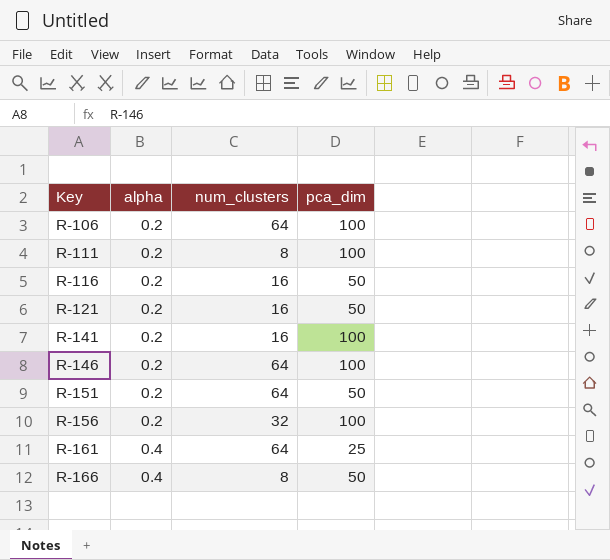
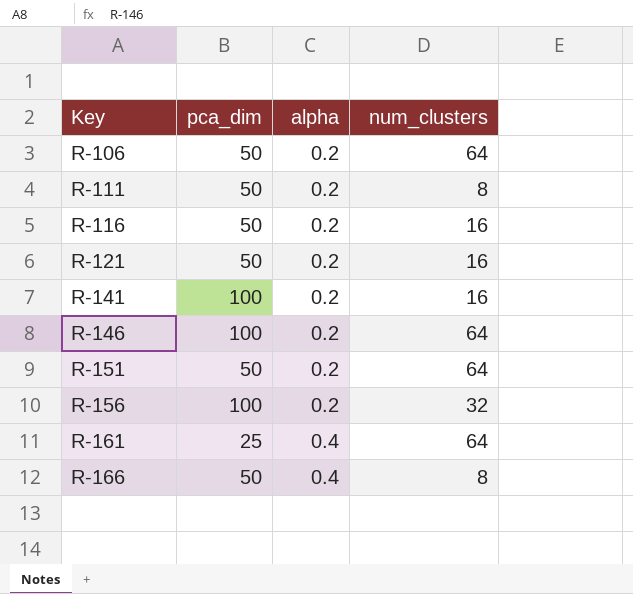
column pca_dim | position: 4 -> 2
R-106 | pca_dim: 100 -> 50
R-111 | pca_dim: 100 -> 50

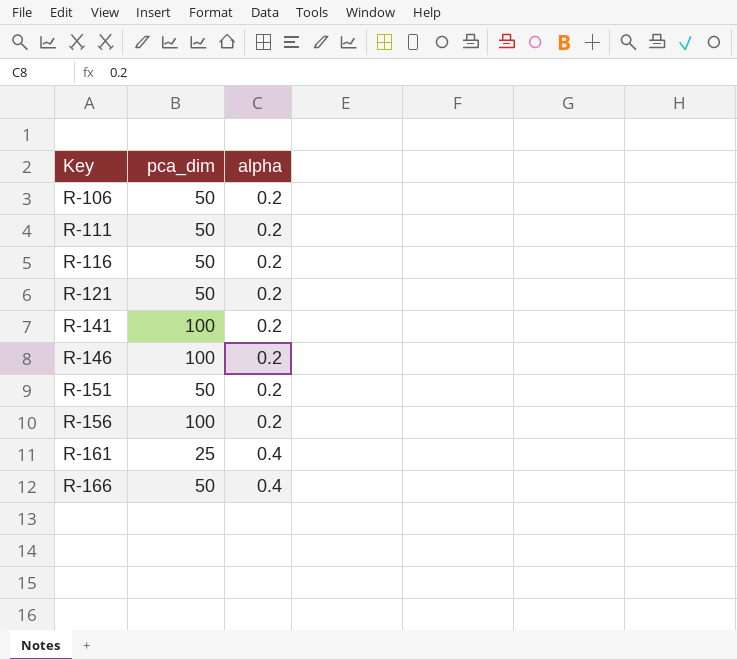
column num_clusters | position: 4 -> none

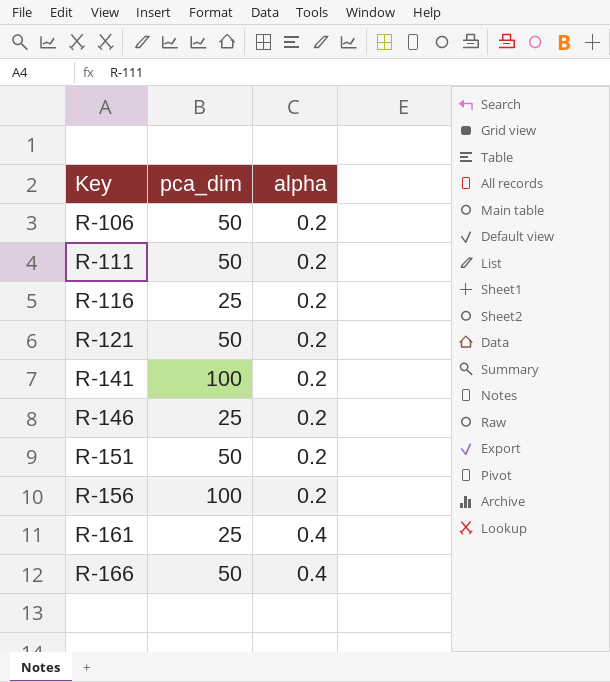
R-116 | pca_dim: 50 -> 25
R-146 | pca_dim: 100 -> 25

